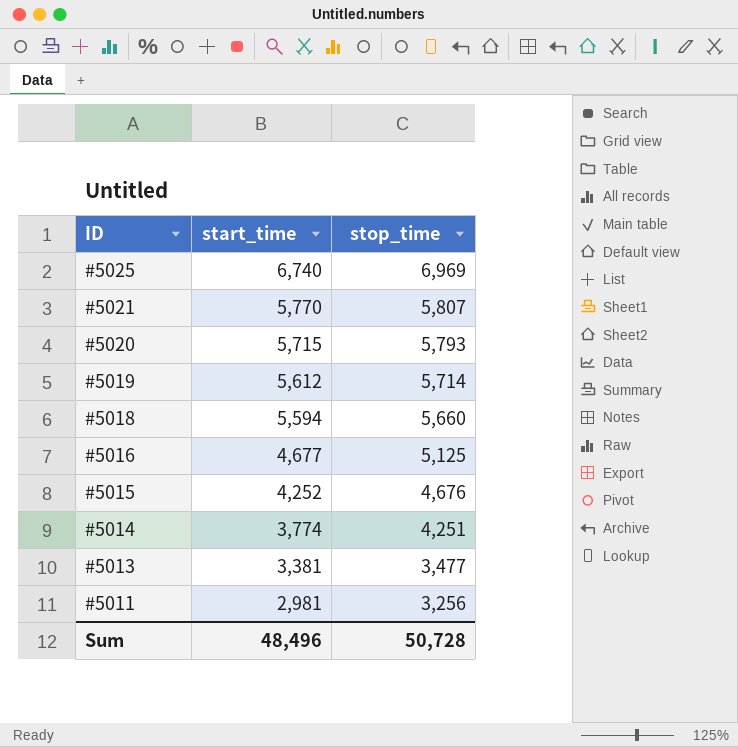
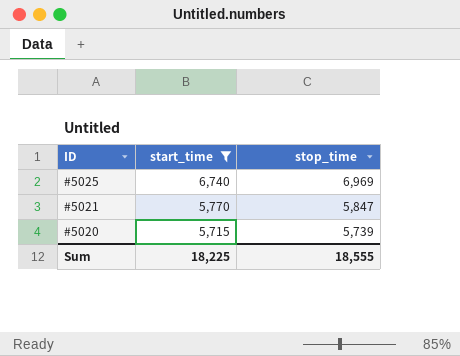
filter: none -> start_time >= 5,715
#5021 | stop_time: 5,807 -> 5,847
#5020 | stop_time: 5,793 -> 5,739
Sum | start_time: 48,496 -> 18,225
Sum | stop_time: 50,728 -> 18,555

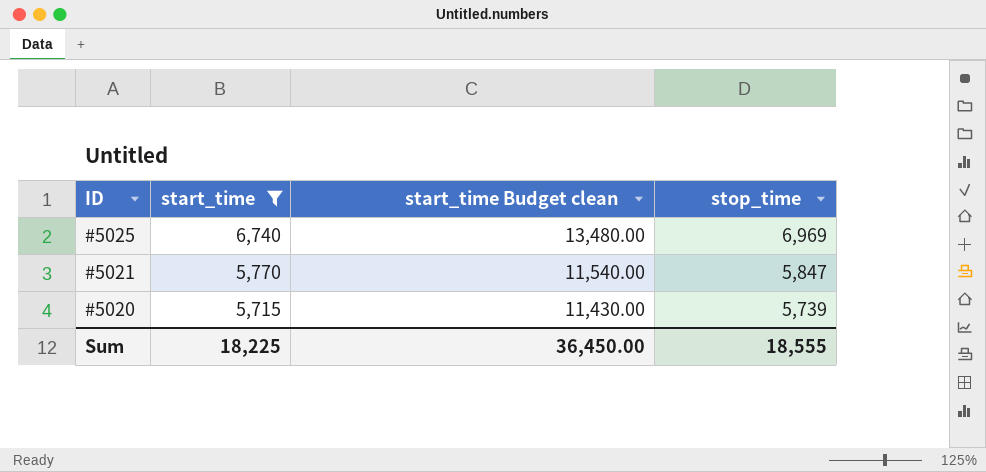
column start_time Budget clean | formula: none -> [start_time] * 2

